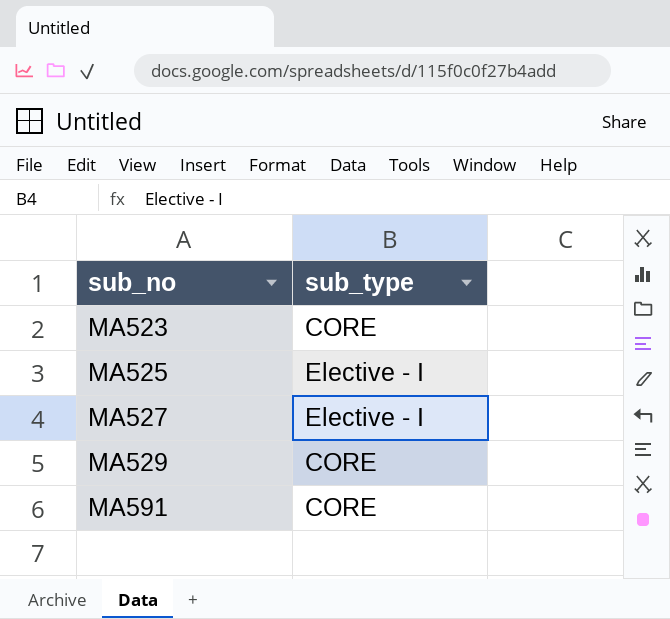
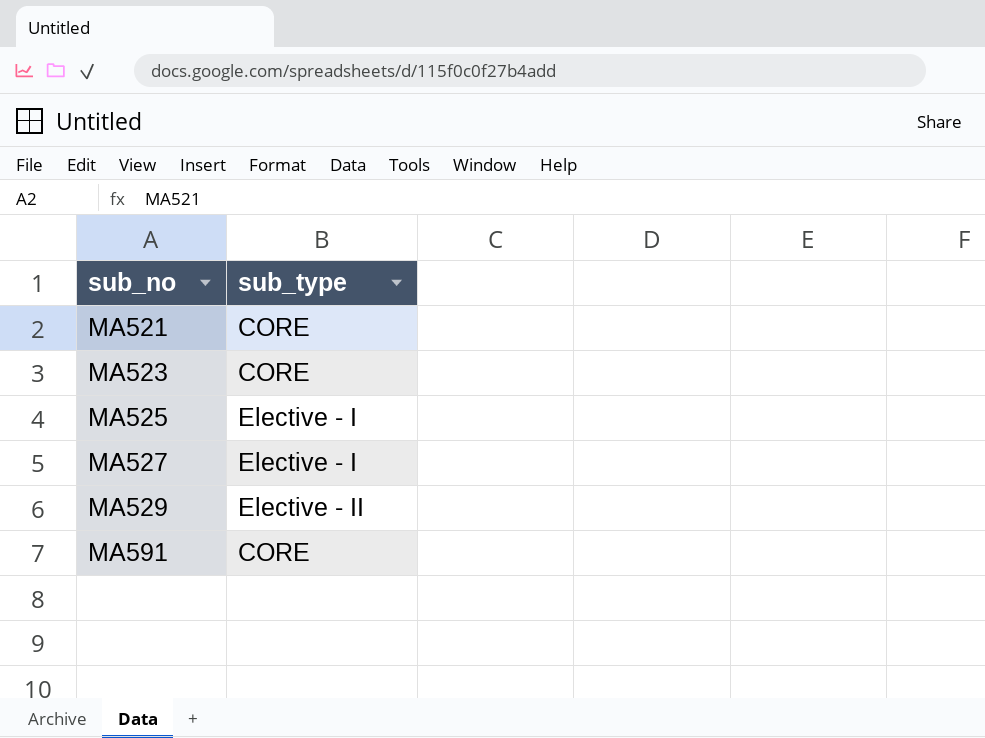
row MA521: none -> CORE
MA529 | sub_type: CORE -> Elective - II

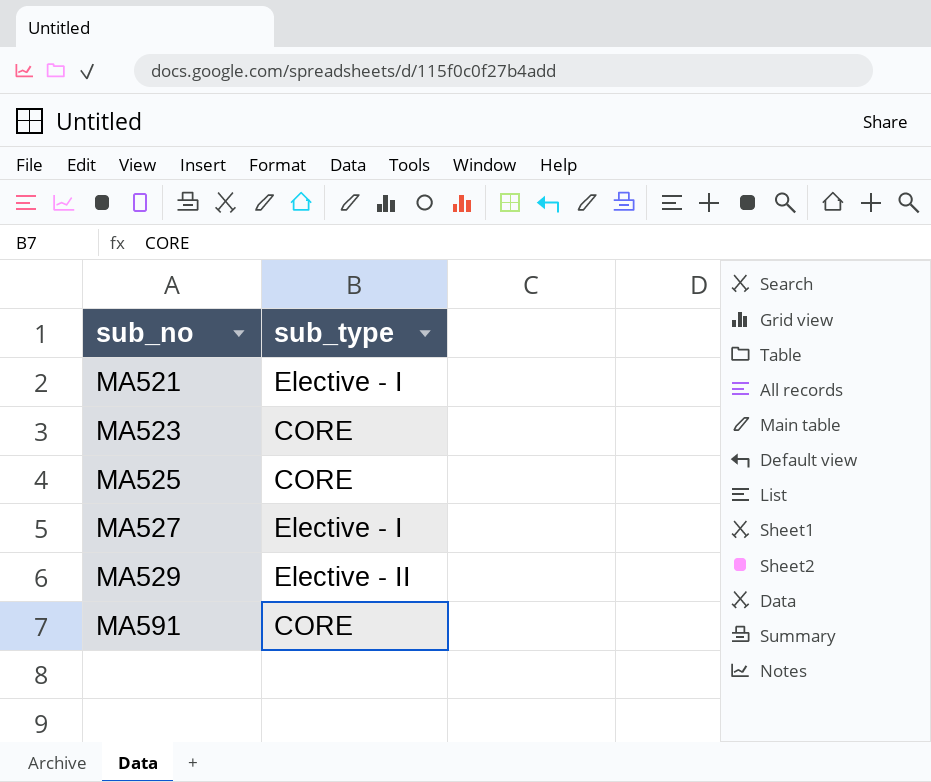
MA521 | sub_type: CORE -> Elective - I
MA525 | sub_type: Elective - I -> CORE

